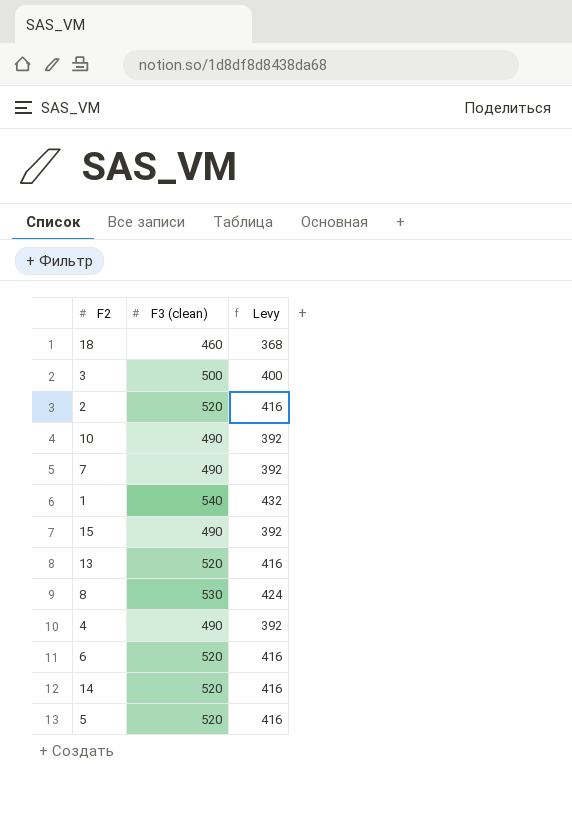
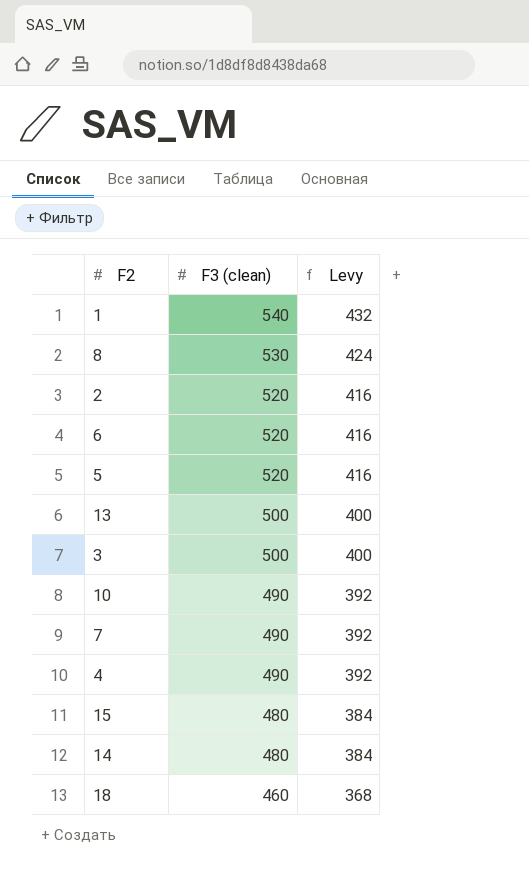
row order: none -> F3 (clean) descending
13 | F3 (clean): 520 -> 500
13 | Levy: 416 -> 400
15 | F3 (clean): 490 -> 480
15 | Levy: 392 -> 384
14 | F3 (clean): 520 -> 480
14 | Levy: 416 -> 384

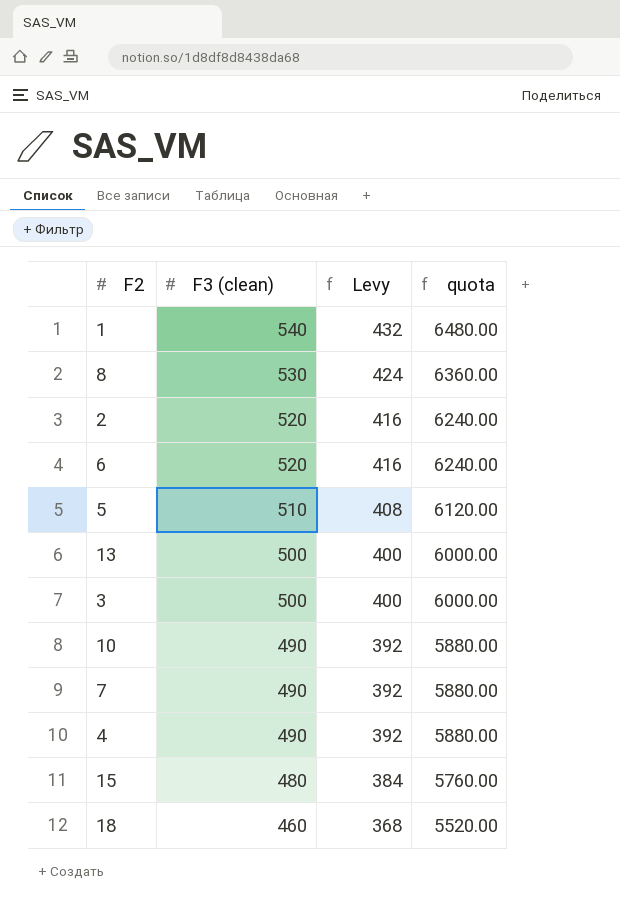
column quota | formula: none -> [F3 (clean)] * 12
row 14: 480 | 384 -> none
5 | F3 (clean): 520 -> 510
5 | Levy: 416 -> 408

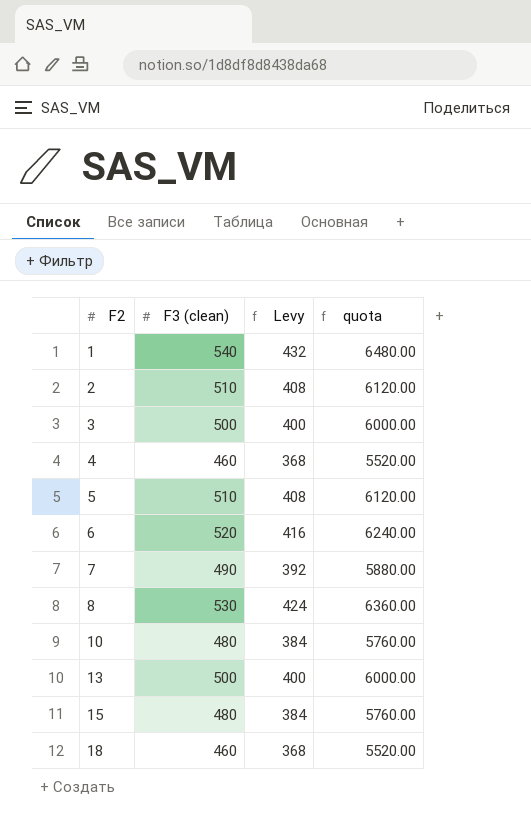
row order: F3 (clean) descending -> F2 ascending
2 | F3 (clean): 520 -> 510
2 | Levy: 416 -> 408
2 | quota: 6240.00 -> 6120.00
4 | F3 (clean): 490 -> 460
4 | Levy: 392 -> 368
4 | quota: 5880.00 -> 5520.00
10 | F3 (clean): 490 -> 480
10 | Levy: 392 -> 384
10 | quota: 5880.00 -> 5760.00

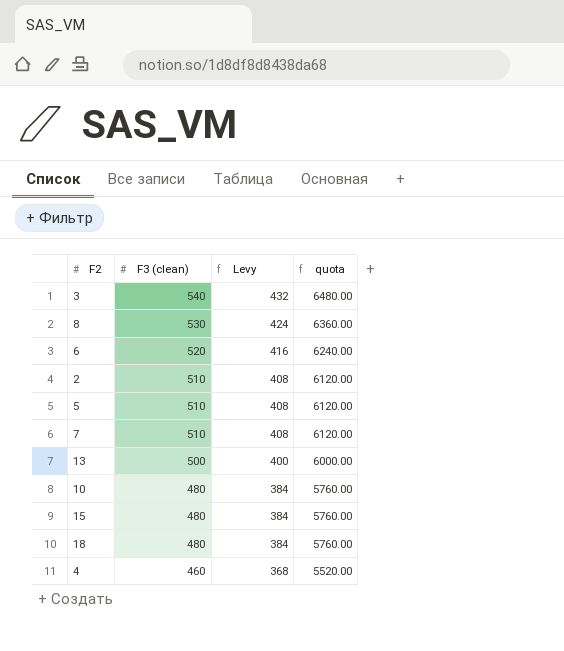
row order: F2 ascending -> F3 (clean) descending
row 1: 540 | 432 | 6480.00 -> none
3 | F3 (clean): 500 -> 540
3 | Levy: 400 -> 432
3 | quota: 6000.00 -> 6480.00
7 | F3 (clean): 490 -> 510
7 | Levy: 392 -> 408
7 | quota: 5880.00 -> 6120.00
18 | F3 (clean): 460 -> 480
18 | Levy: 368 -> 384
18 | quota: 5520.00 -> 5760.00

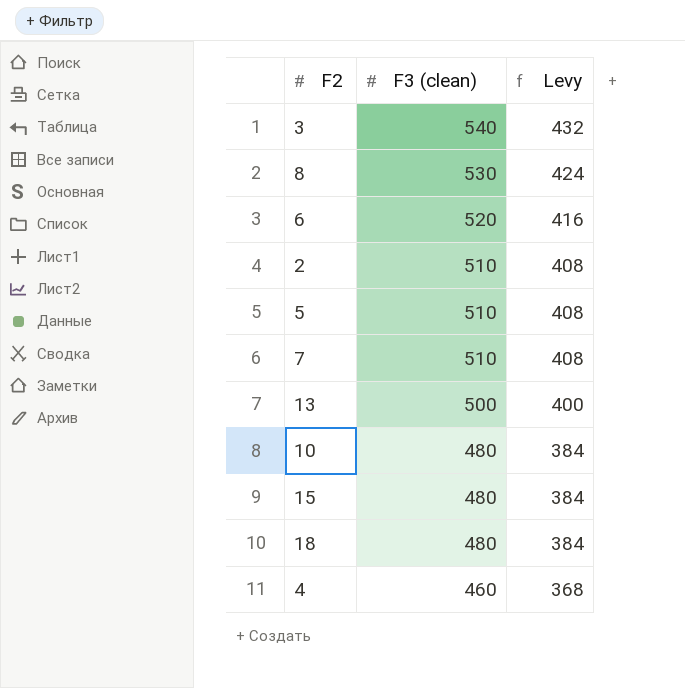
column quota | formula: [F3 (clean)] * 12 -> none

